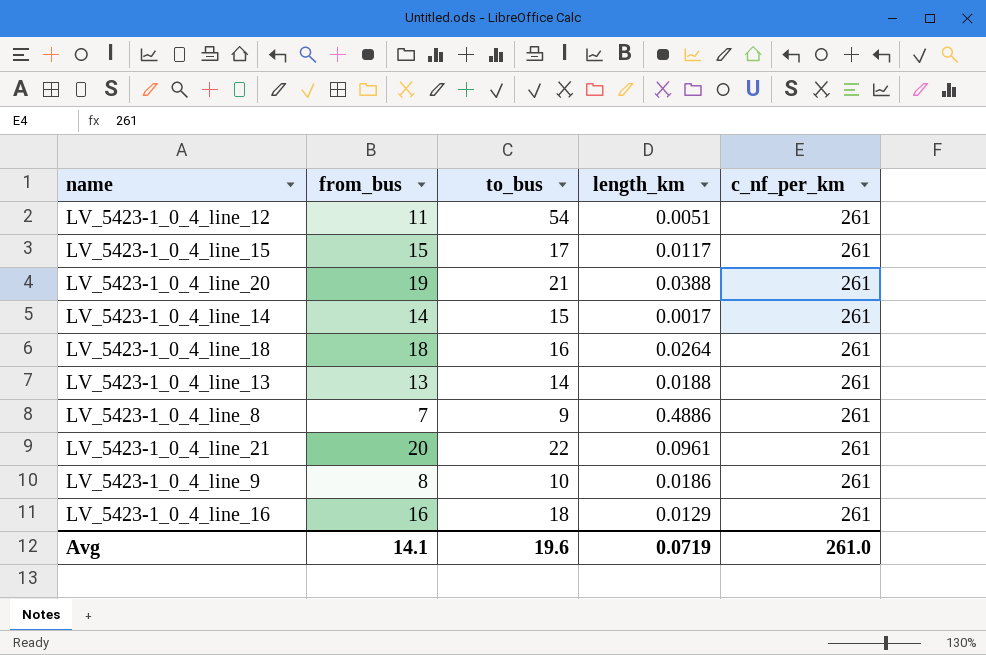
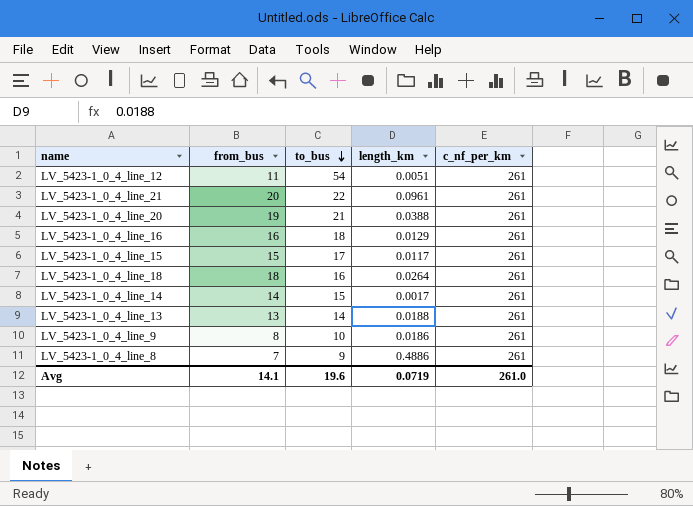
row order: none -> to_bus descending

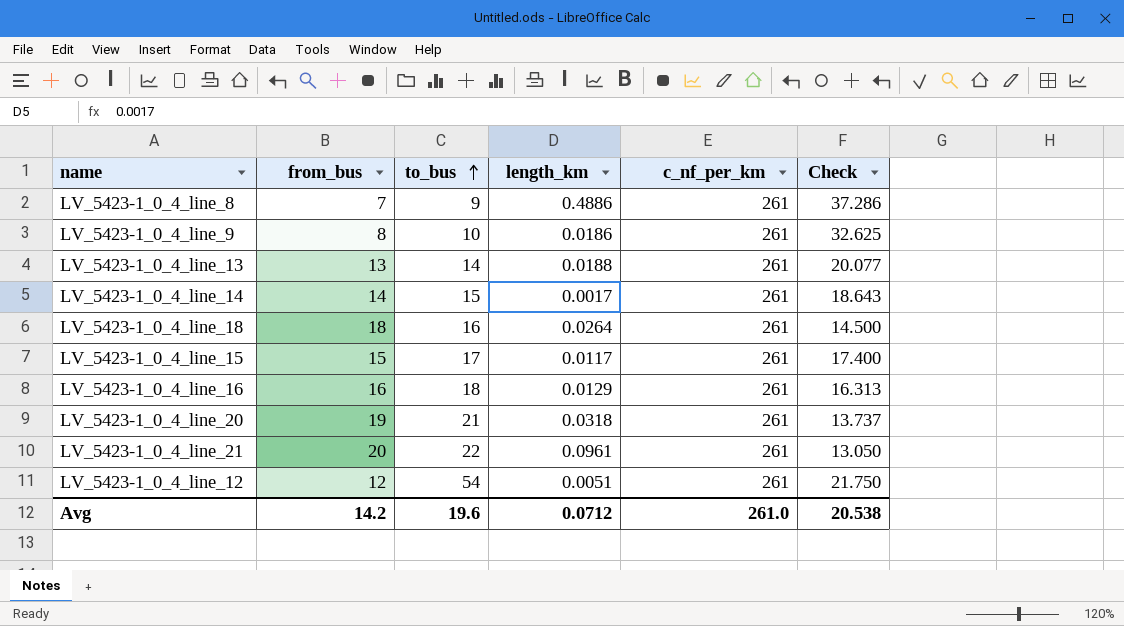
row order: to_bus descending -> to_bus ascending
column Check | formula: none -> [c_nf_per_km] / [from_bus]
LV_5423-1_0_4_line_20 | length_km: 0.0388 -> 0.0318
LV_5423-1_0_4_line_12 | from_bus: 11 -> 12
Avg | from_bus: 14.1 -> 14.2
Avg | length_km: 0.0719 -> 0.0712

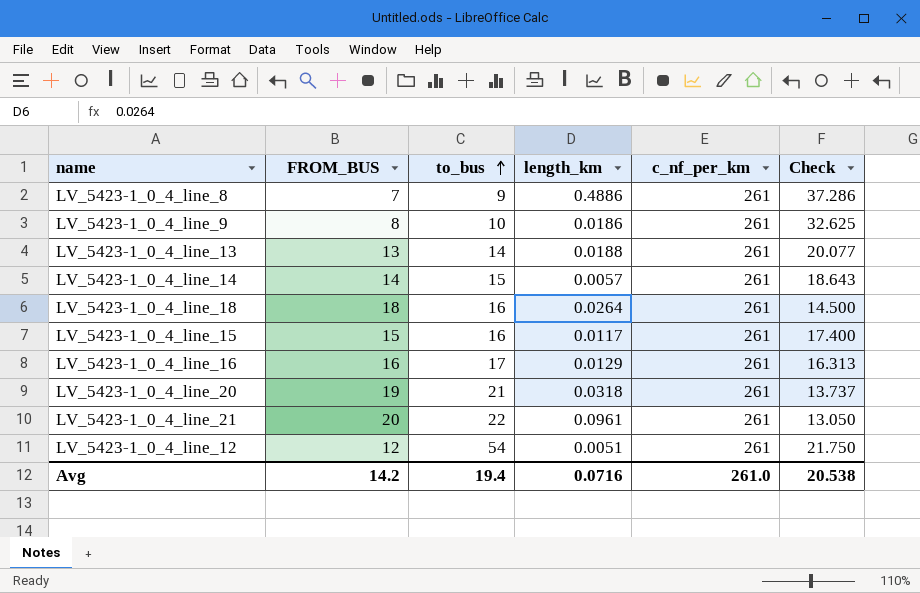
column name: from_bus -> FROM_BUS
LV_5423-1_0_4_line_14 | length_km: 0.0017 -> 0.0057
LV_5423-1_0_4_line_15 | to_bus: 17 -> 16
LV_5423-1_0_4_line_16 | to_bus: 18 -> 17
Avg | to_bus: 19.6 -> 19.4
Avg | length_km: 0.0712 -> 0.0716

